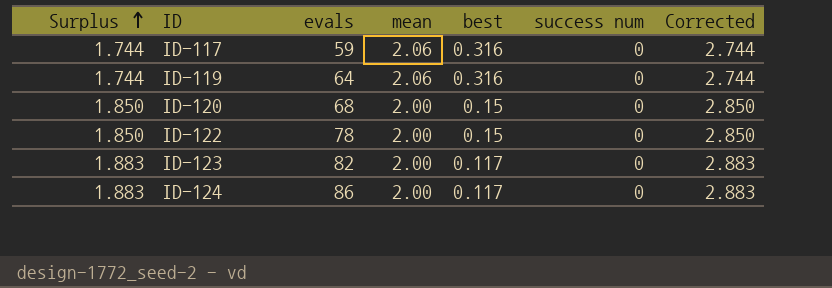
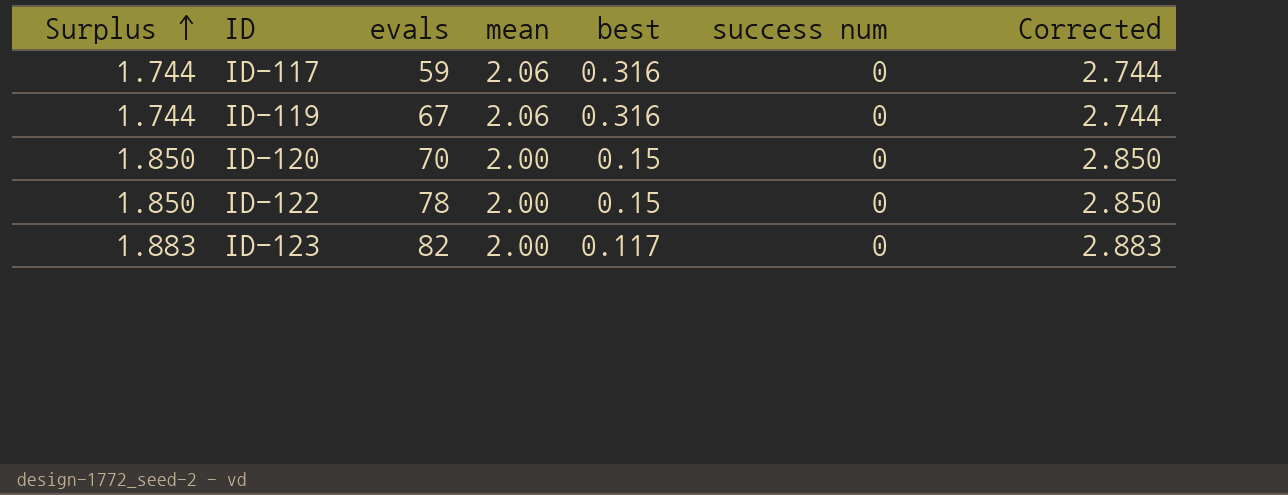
row ID-124: 1.883 | 86 | 2.00 | 0.117 | 0 | 2.883 -> none
ID-119 | evals: 64 -> 67
ID-120 | evals: 68 -> 70

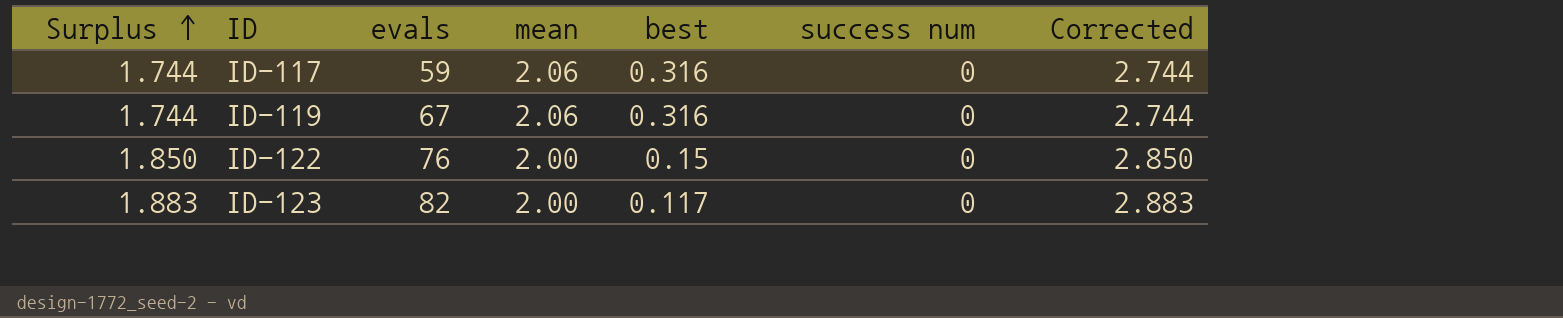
row ID-120: 1.850 | 70 | 2.00 | 0.15 | 0 | 2.850 -> none
ID-122 | evals: 78 -> 76

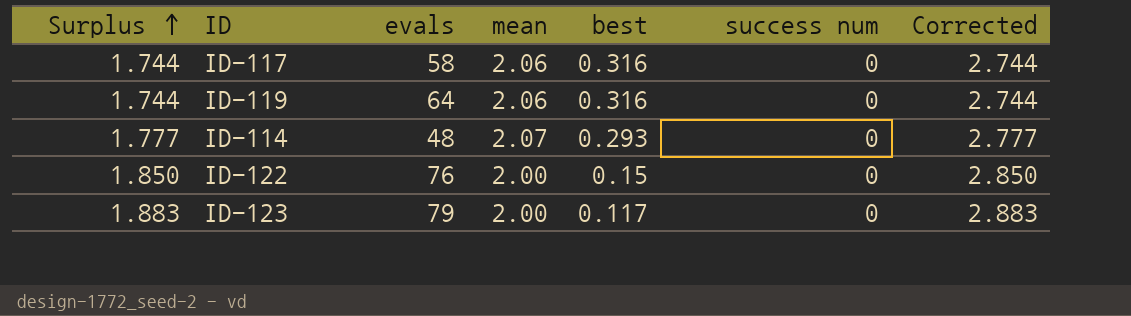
ID-117 | evals: 59 -> 58
ID-119 | evals: 67 -> 64
row ID-114: none -> 1.777 | 48 | 2.07 | 0.293 | 0 | 2.777
ID-123 | evals: 82 -> 79

